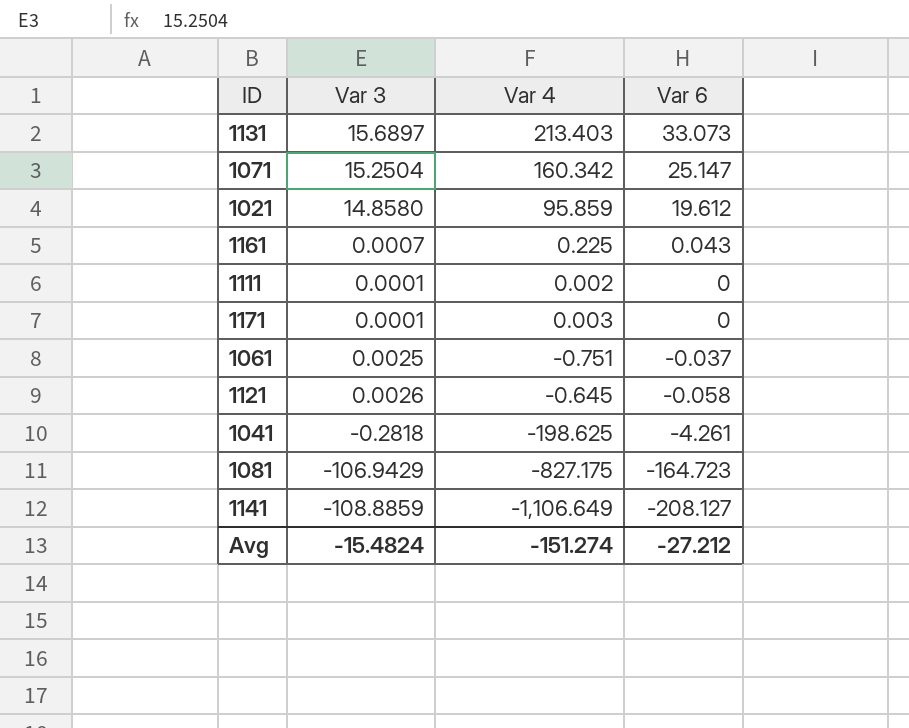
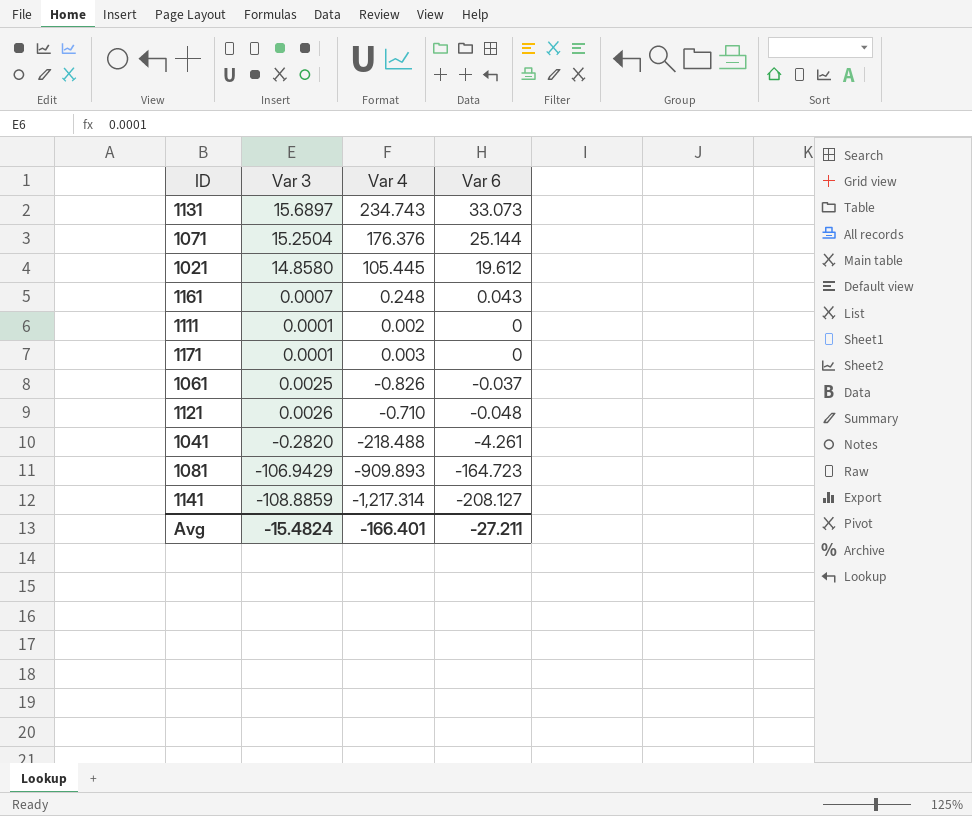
1131 | Var 4: 213.403 -> 234.743
1071 | Var 4: 160.342 -> 176.376
1071 | Var 6: 25.147 -> 25.144
1021 | Var 4: 95.859 -> 105.445
1161 | Var 4: 0.225 -> 0.248
1061 | Var 4: -0.751 -> -0.826
1121 | Var 4: -0.645 -> -0.710
1121 | Var 6: -0.058 -> -0.048
1041 | Var 3: -0.2818 -> -0.2820
1041 | Var 4: -198.625 -> -218.488
1081 | Var 4: -827.175 -> -909.893
1141 | Var 4: -1,106.649 -> -1,217.314
Avg | Var 4: -151.274 -> -166.401
Avg | Var 6: -27.212 -> -27.211

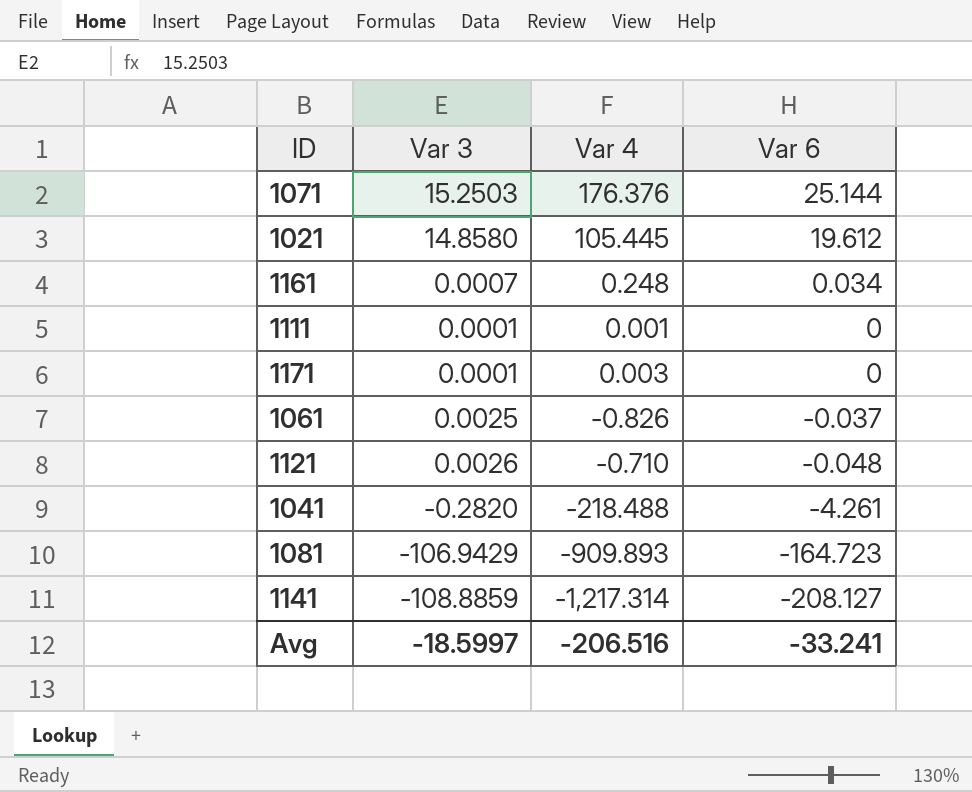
row 1131: 15.6897 | 234.743 | 33.073 -> none
1071 | Var 3: 15.2504 -> 15.2503
1161 | Var 6: 0.043 -> 0.034
1111 | Var 4: 0.002 -> 0.001
Avg | Var 3: -15.4824 -> -18.5997
Avg | Var 4: -166.401 -> -206.516
Avg | Var 6: -27.211 -> -33.241

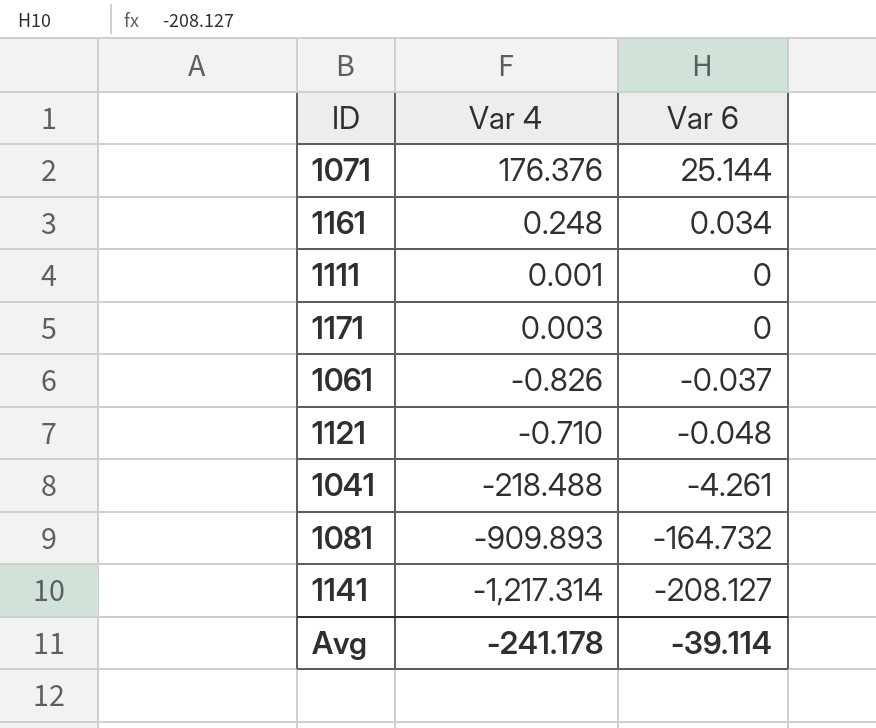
column Var 3 | position: 2 -> none
row 1021: 14.8580 | 105.445 | 19.612 -> none
1081 | Var 6: -164.723 -> -164.732
Avg | Var 4: -206.516 -> -241.178
Avg | Var 6: -33.241 -> -39.114

